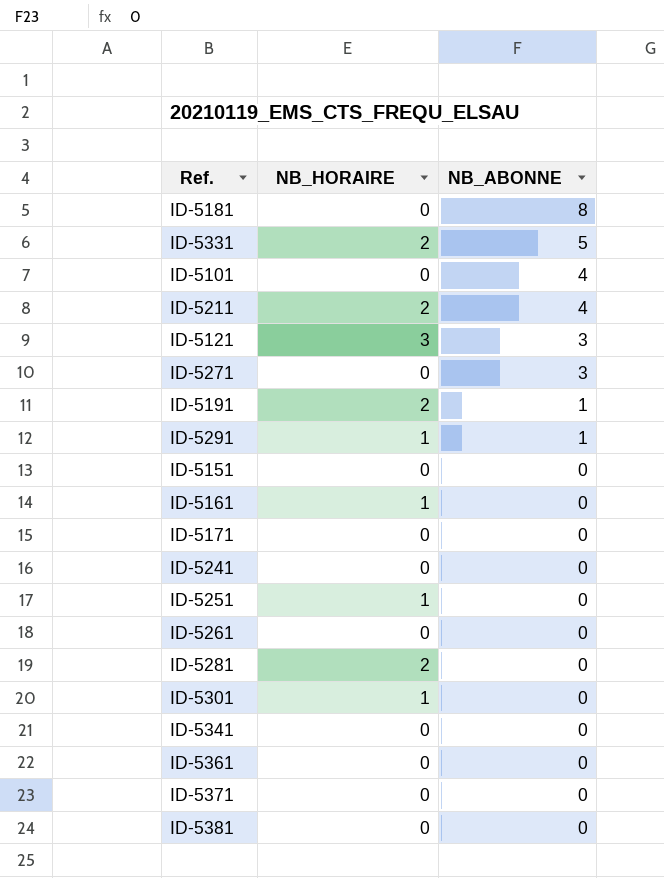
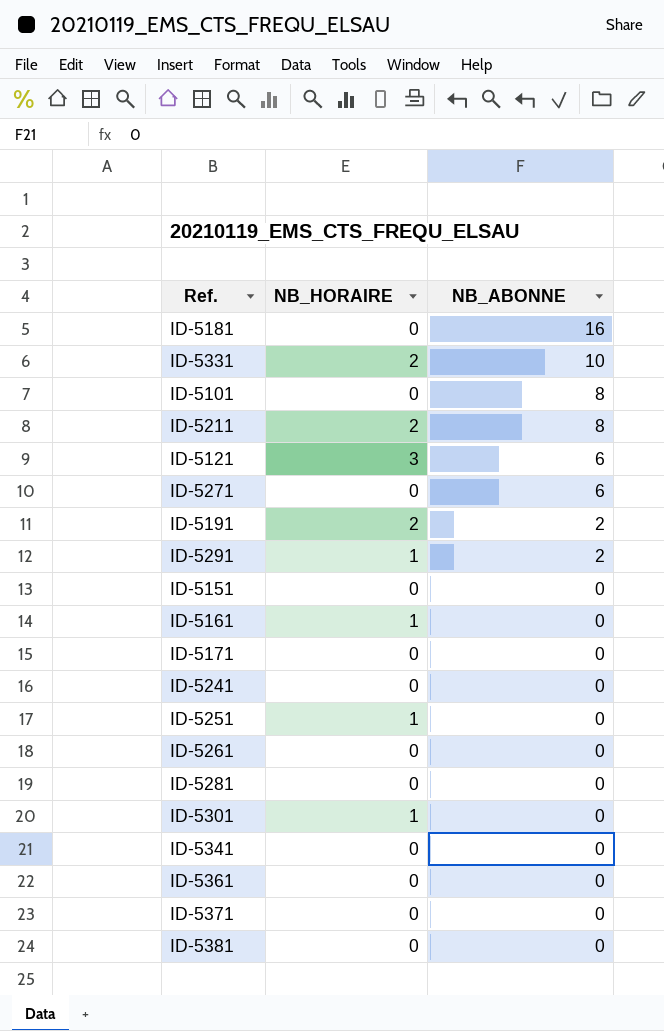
ID-5181 | NB_ABONNE: 8 -> 16
ID-5331 | NB_ABONNE: 5 -> 10
ID-5101 | NB_ABONNE: 4 -> 8
ID-5211 | NB_ABONNE: 4 -> 8
ID-5121 | NB_ABONNE: 3 -> 6
ID-5271 | NB_ABONNE: 3 -> 6
ID-5191 | NB_ABONNE: 1 -> 2
ID-5291 | NB_ABONNE: 1 -> 2
ID-5281 | NB_HORAIRE: 2 -> 0

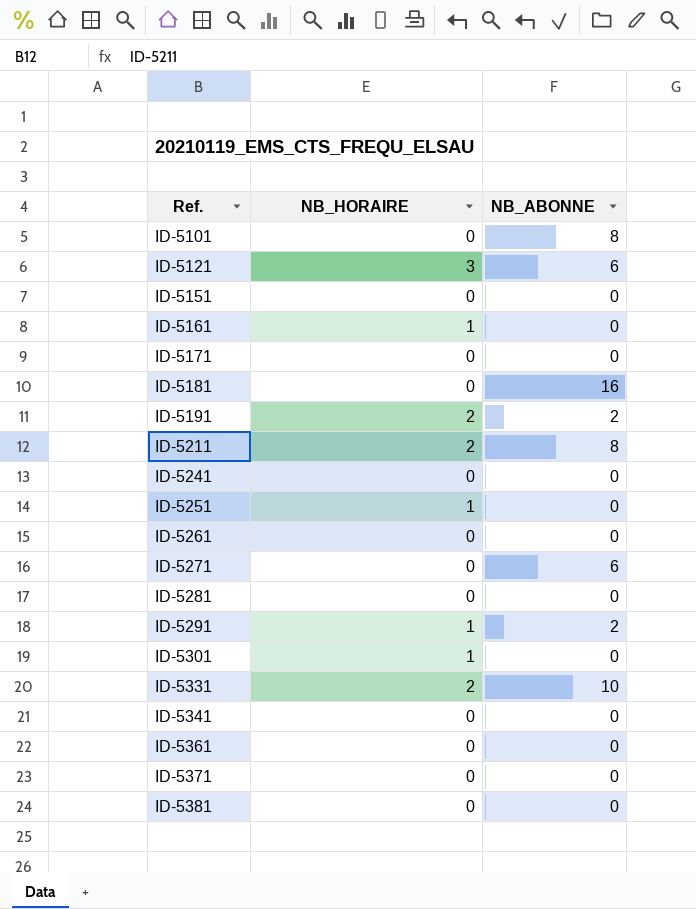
row order: NB_ABONNE descending -> Ref. ascending

